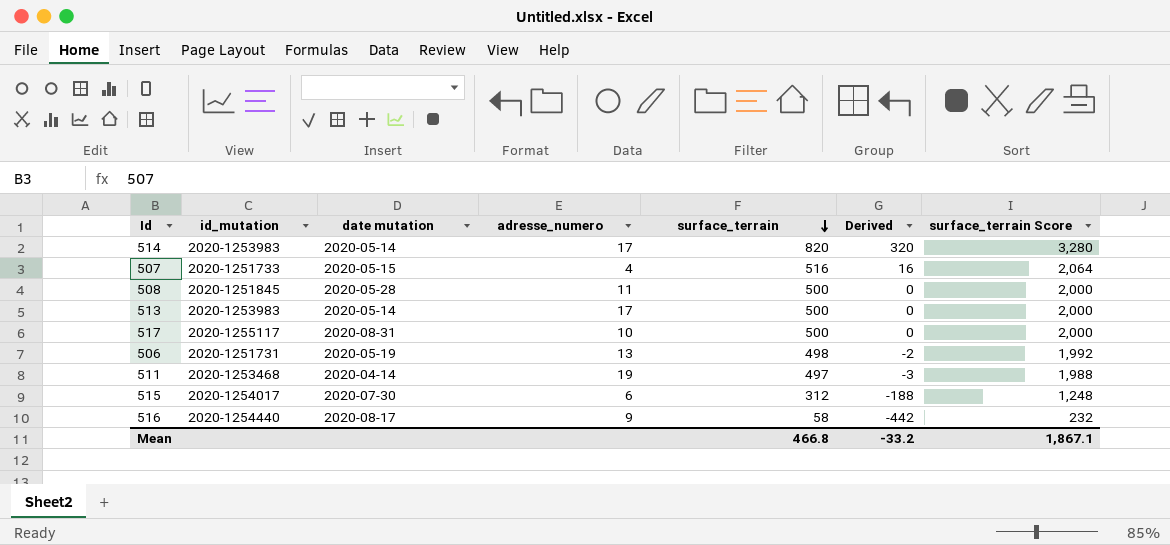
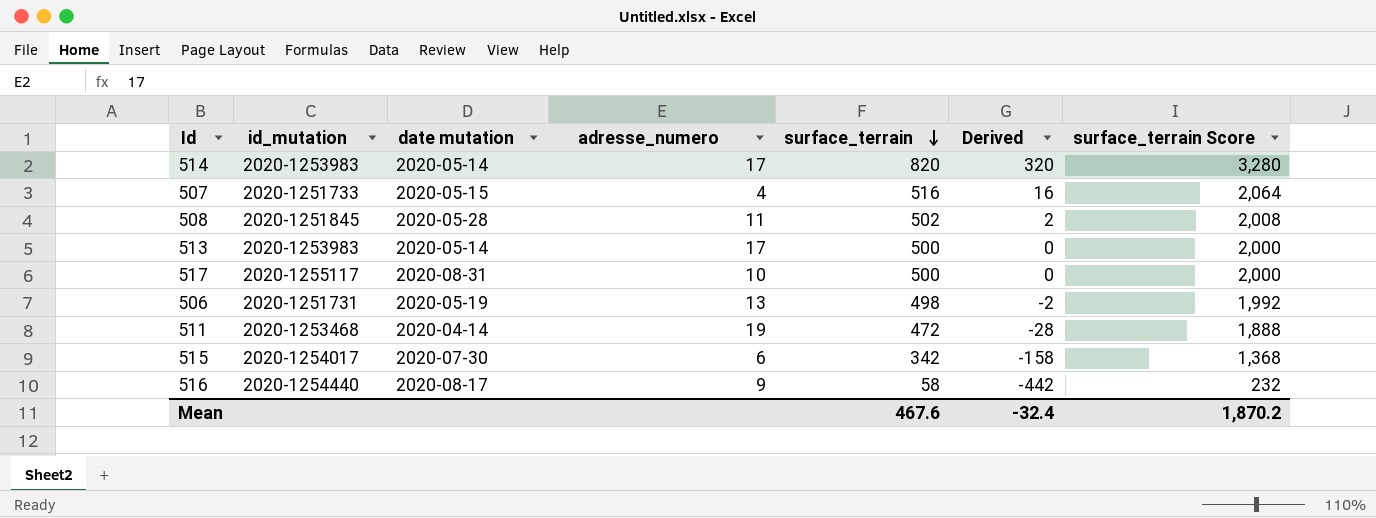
508 | surface_terrain: 500 -> 502
508 | Derived: 0 -> 2
508 | surface_terrain Score: 2,000 -> 2,008
511 | surface_terrain: 497 -> 472
511 | Derived: -3 -> -28
511 | surface_terrain Score: 1,988 -> 1,888
515 | surface_terrain: 312 -> 342
515 | Derived: -188 -> -158
515 | surface_terrain Score: 1,248 -> 1,368
Mean | surface_terrain: 466.8 -> 467.6
Mean | Derived: -33.2 -> -32.4
Mean | surface_terrain Score: 1,867.1 -> 1,870.2

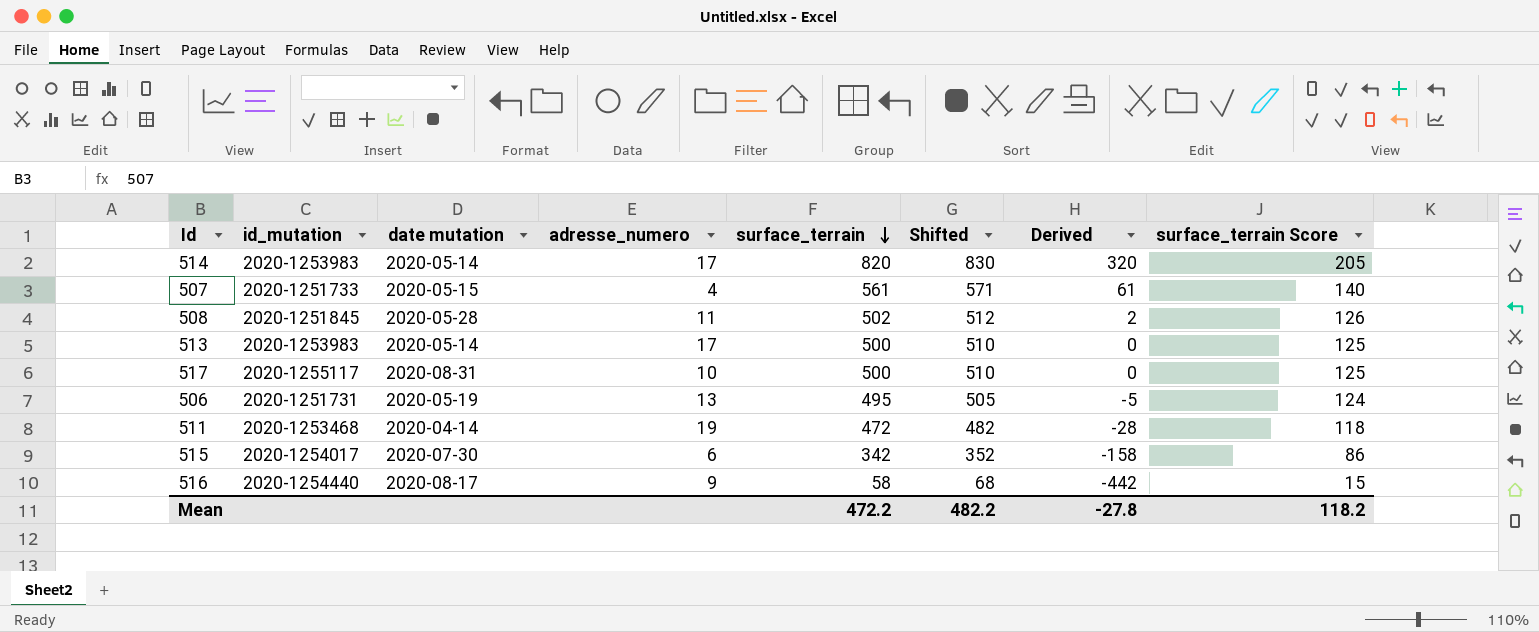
column Shifted | formula: none -> [surface_terrain] + 10
column surface_terrain Score | formula: [surface_terrain] * 4 -> [surface_terrain] * 0.25
507 | surface_terrain: 516 -> 561
507 | Derived: 16 -> 61
506 | surface_terrain: 498 -> 495
506 | Derived: -2 -> -5
Mean | surface_terrain: 467.6 -> 472.2
Mean | Derived: -32.4 -> -27.8
Mean | surface_terrain Score: 1,870.2 -> 118.2

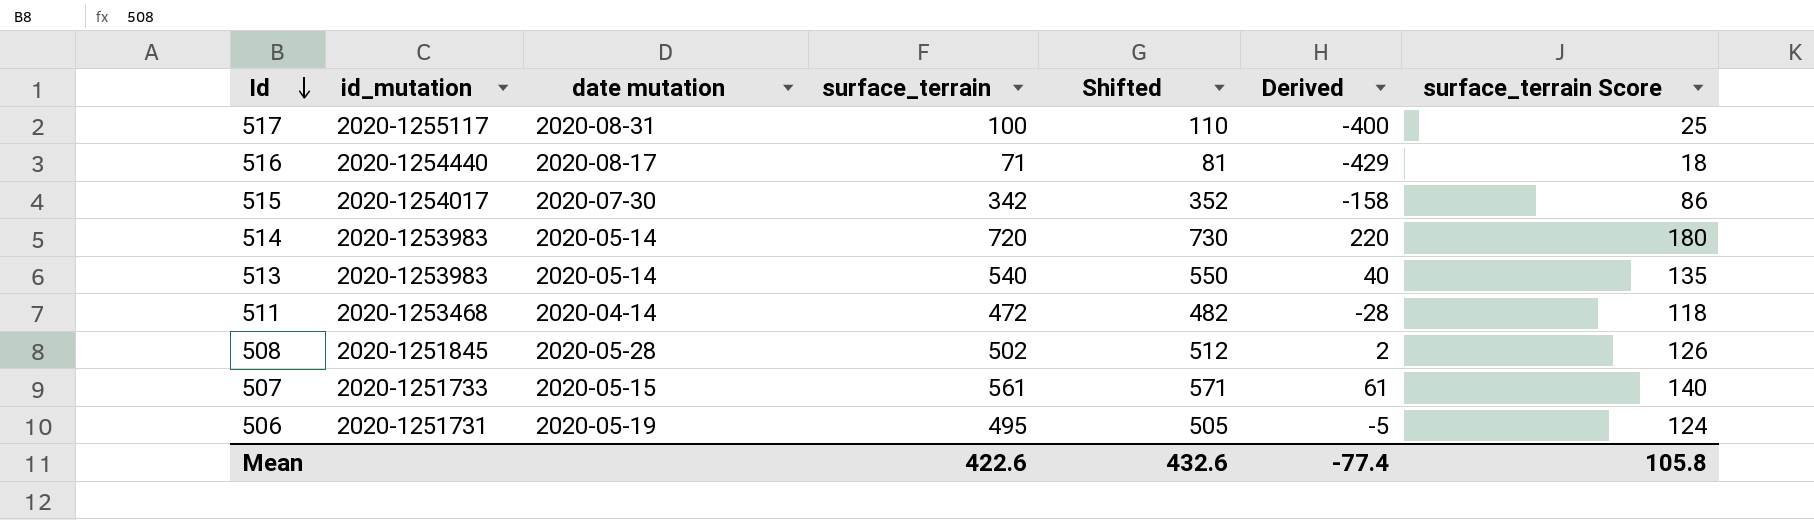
row order: surface_terrain descending -> Id descending
column adresse_numero | position: 4 -> none
517 | surface_terrain: 500 -> 100
517 | Shifted: 510 -> 110
517 | Derived: 0 -> -400
517 | surface_terrain Score: 125 -> 25
516 | surface_terrain: 58 -> 71
516 | Shifted: 68 -> 81
516 | Derived: -442 -> -429
516 | surface_terrain Score: 15 -> 18
514 | surface_terrain: 820 -> 720
514 | Shifted: 830 -> 730
514 | Derived: 320 -> 220
514 | surface_terrain Score: 205 -> 180
513 | surface_terrain: 500 -> 540
513 | Shifted: 510 -> 550
513 | Derived: 0 -> 40
513 | surface_terrain Score: 125 -> 135
Mean | surface_terrain: 472.2 -> 422.6
Mean | Shifted: 482.2 -> 432.6
Mean | Derived: -27.8 -> -77.4
Mean | surface_terrain Score: 118.2 -> 105.8

